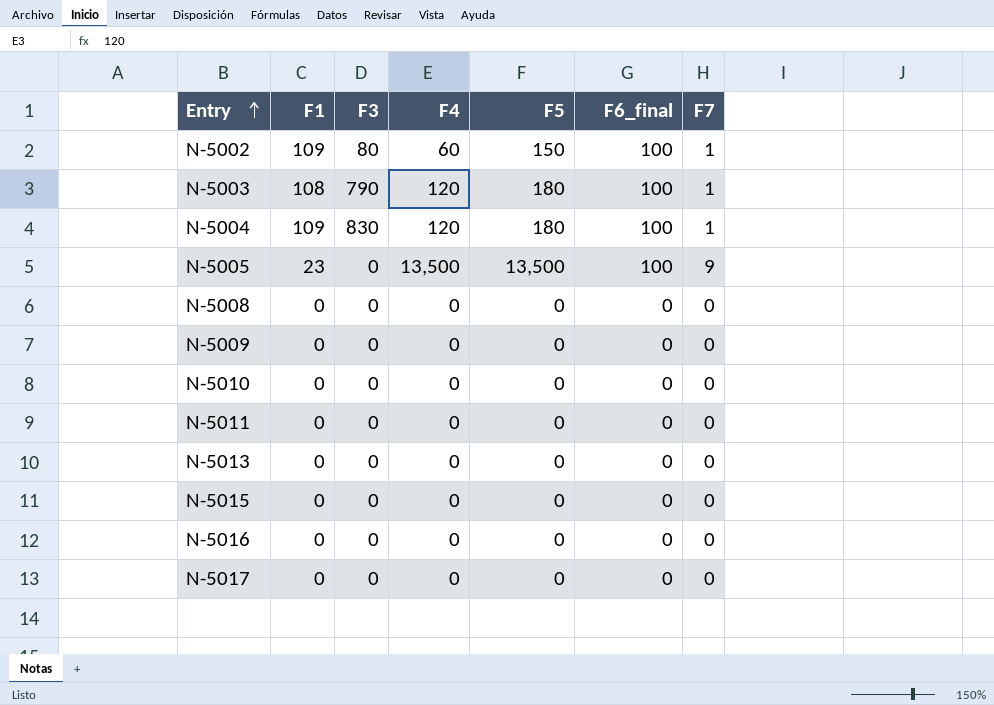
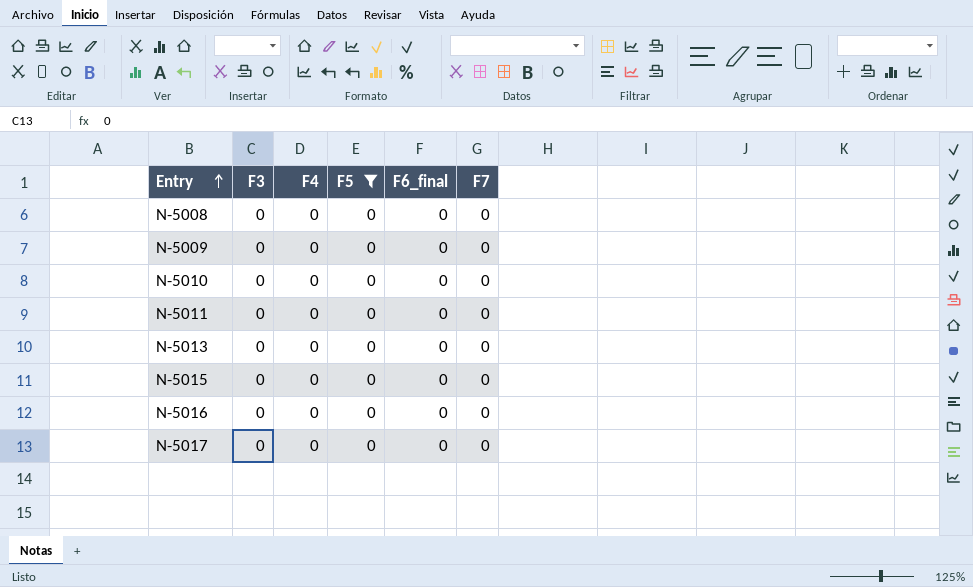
filter: none -> F5 = 0
column F1 | position: 2 -> none

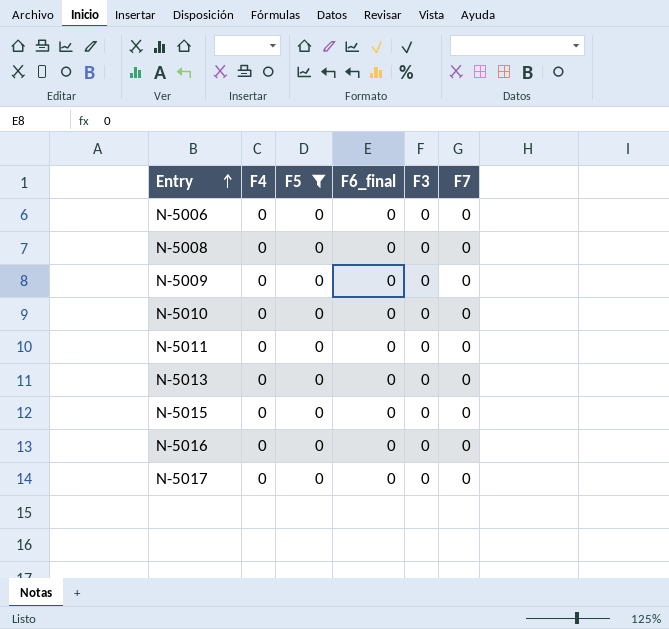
column F3 | position: 2 -> 5
row N-5006: none -> 0 | 0 | 0 | 0 | 0

